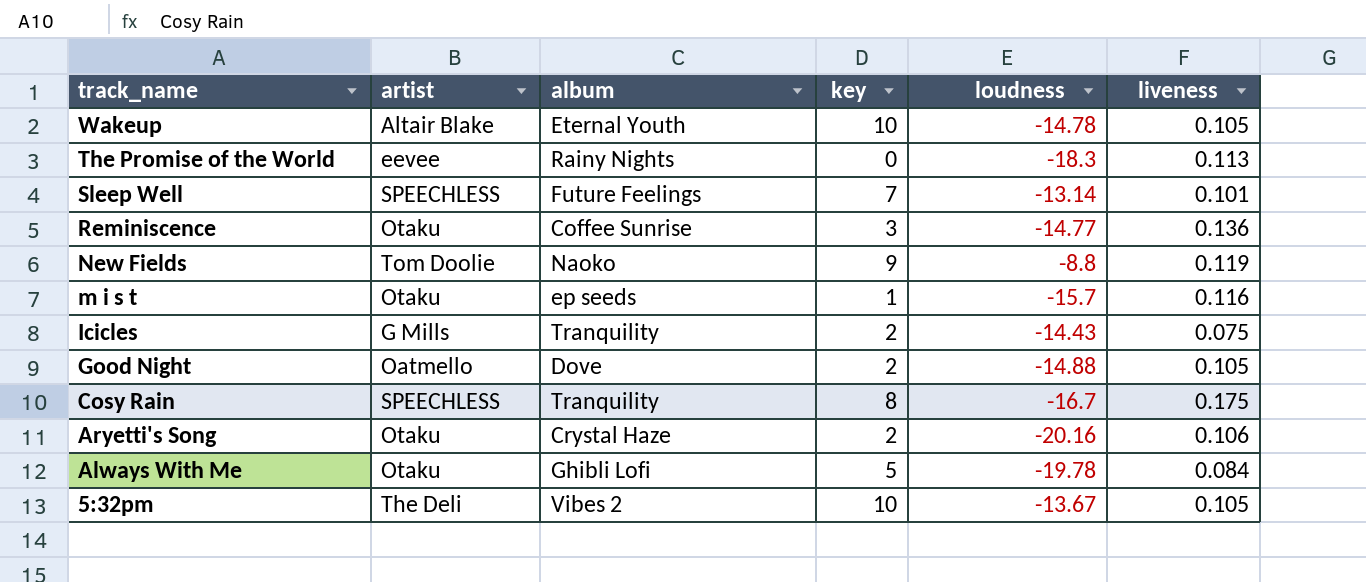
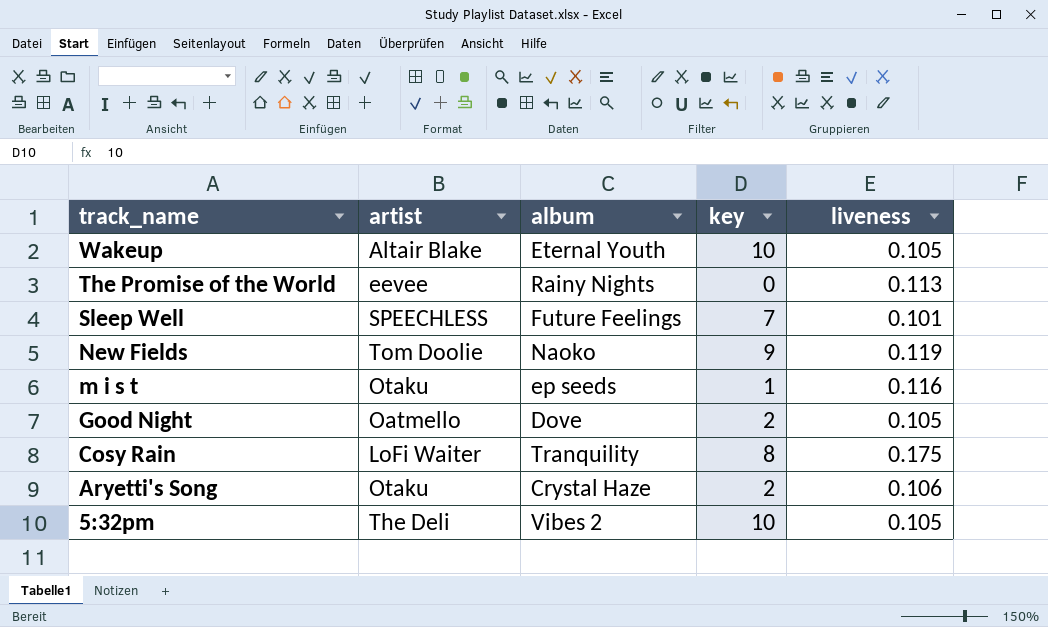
column loudness | position: 5 -> none
row Reminiscence: Otaku | Coffee Sunrise | 3 | -14.77 | 0.136 -> none
row Icicles: G Mills | Tranquility | 2 | -14.43 | 0.075 -> none
row Always With Me: Otaku | Ghibli Lofi | 5 | -19.78 | 0.084 -> none
Cosy Rain | artist: SPEECHLESS -> LoFi Waiter

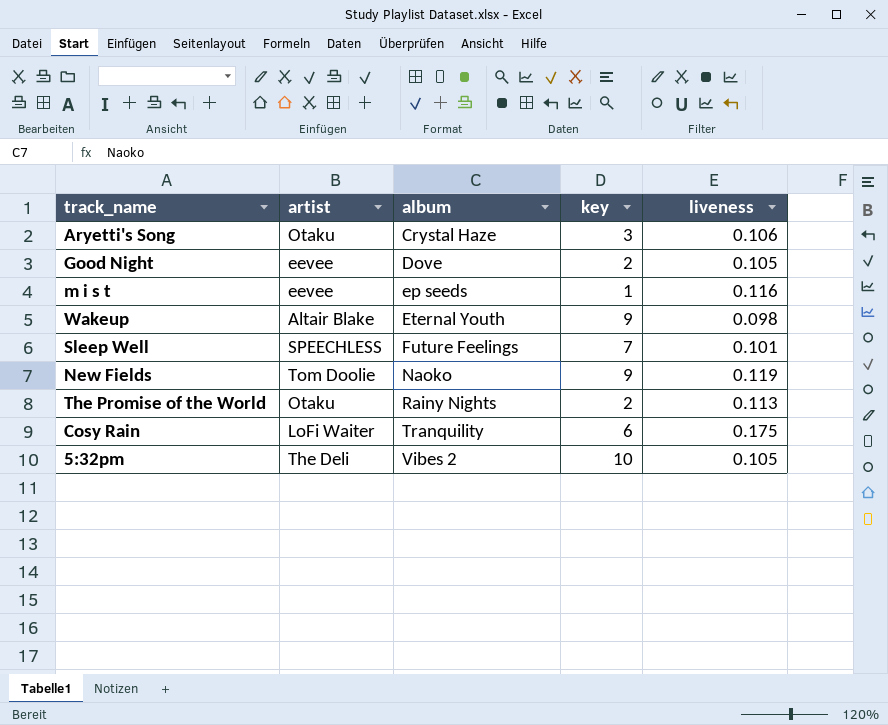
row order: track_name descending -> album ascending
Aryetti's Song | key: 2 -> 3
Good Night | artist: Oatmello -> eevee
m i s t | artist: Otaku -> eevee
Wakeup | key: 10 -> 9
Wakeup | liveness: 0.105 -> 0.098
The Promise of the World | artist: eevee -> Otaku
The Promise of the World | key: 0 -> 2
Cosy Rain | key: 8 -> 6

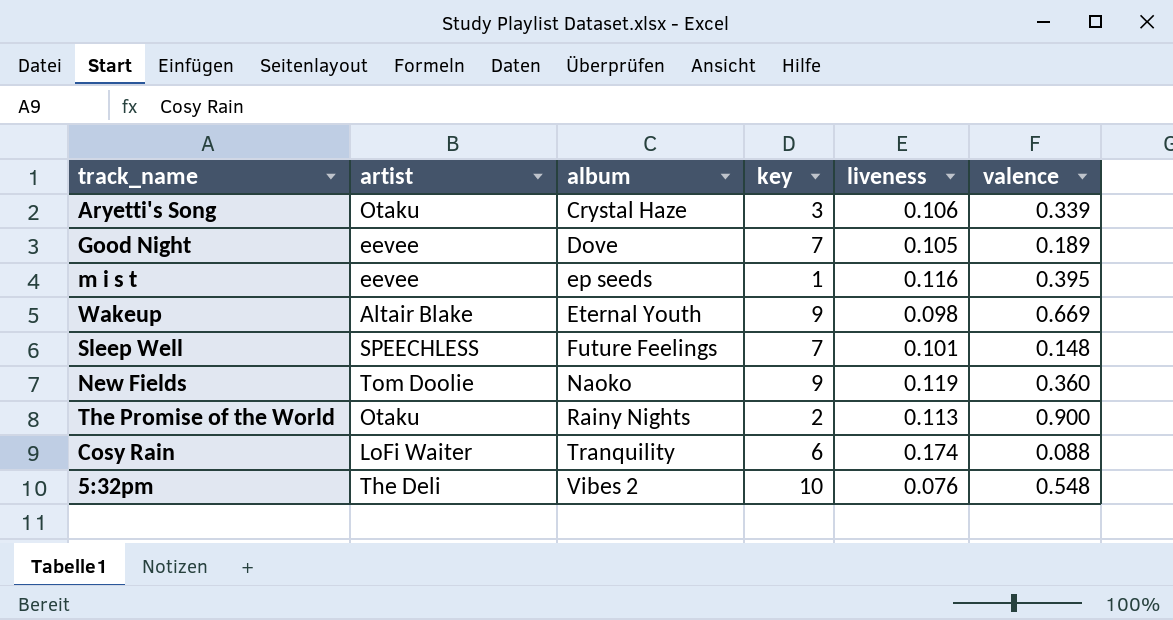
column valence | position: none -> 6
Good Night | key: 2 -> 7
Cosy Rain | liveness: 0.175 -> 0.174
5:32pm | liveness: 0.105 -> 0.076

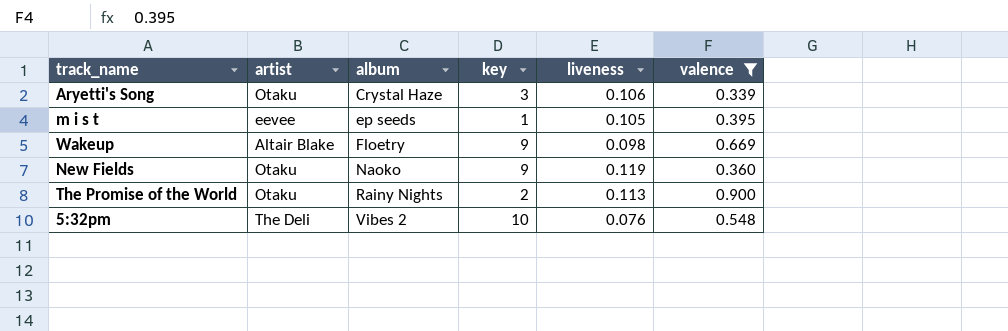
filter: none -> valence >= 0.339
m i s t | liveness: 0.116 -> 0.105
Wakeup | album: Eternal Youth -> Floetry
New Fields | artist: Tom Doolie -> Otaku

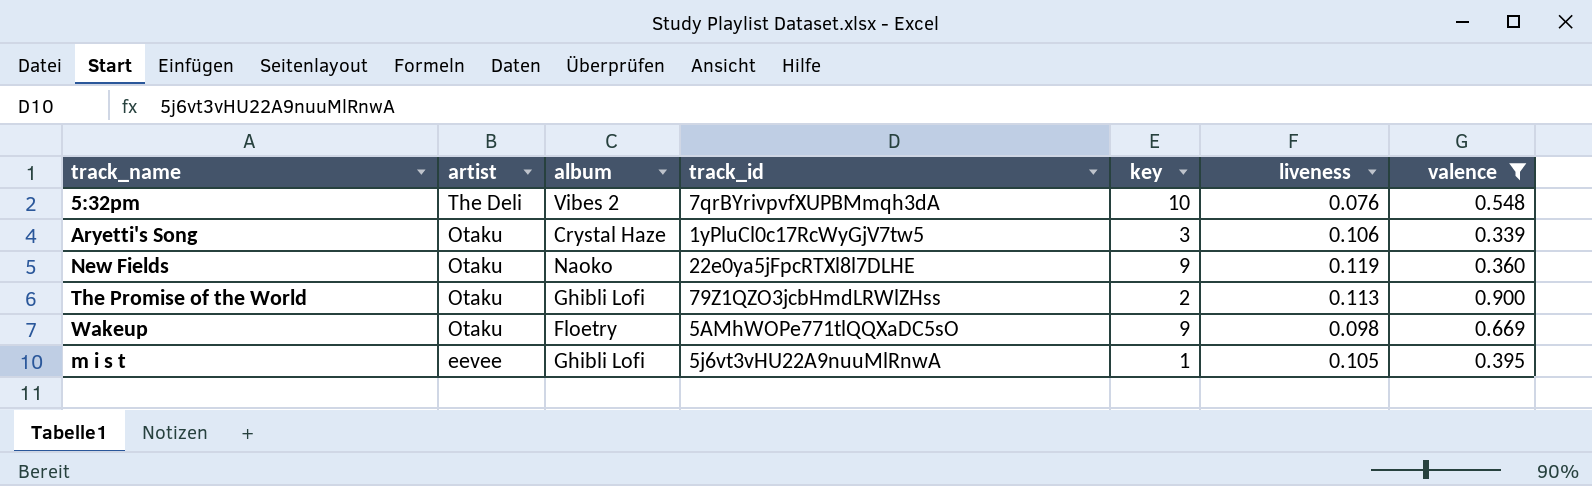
row order: album ascending -> artist descending
column track_id | position: none -> 4
The Promise of the World | album: Rainy Nights -> Ghibli Lofi
Wakeup | artist: Altair Blake -> Otaku
m i s t | album: ep seeds -> Ghibli Lofi

